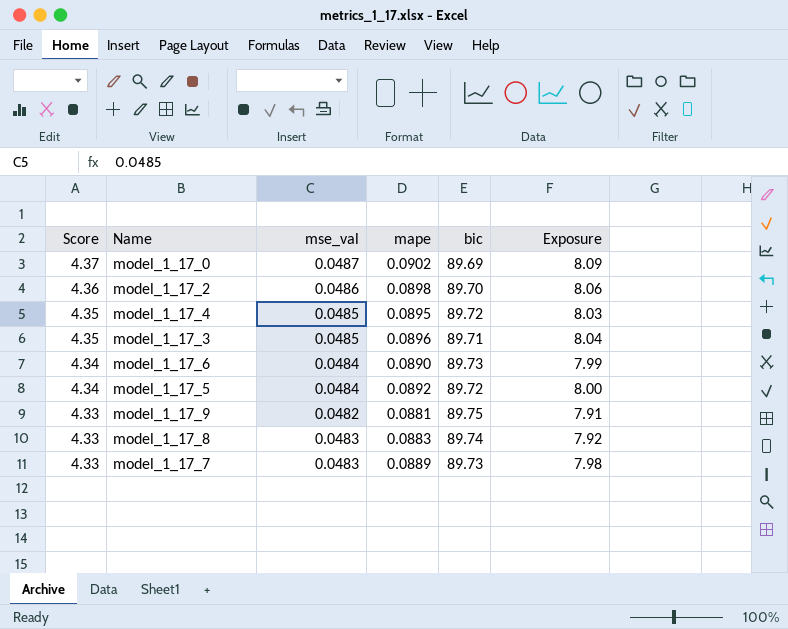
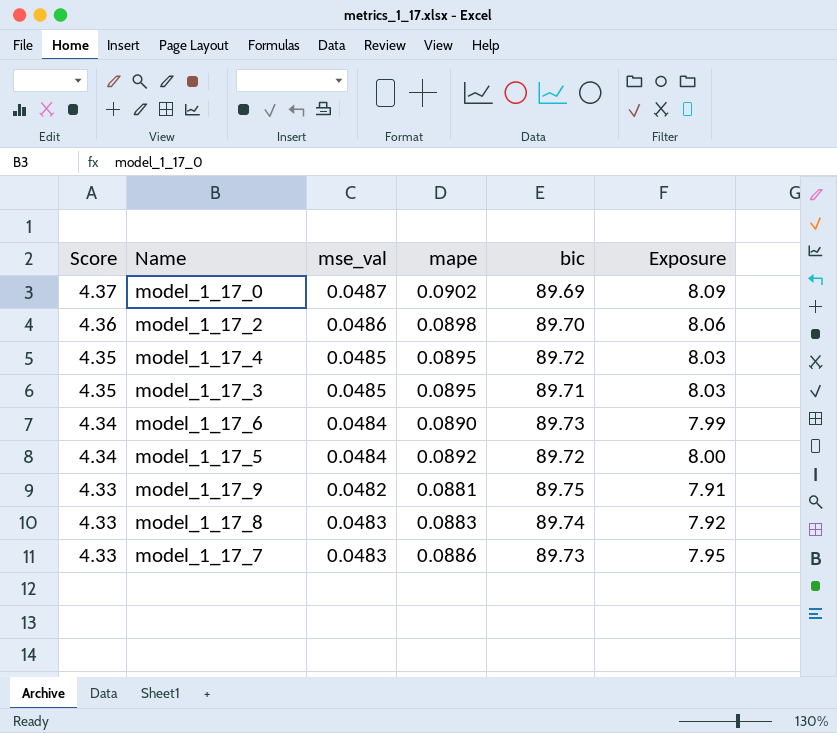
model_1_17_3 | mape: 0.0896 -> 0.0895
model_1_17_3 | Exposure: 8.04 -> 8.03
model_1_17_7 | mape: 0.0889 -> 0.0886
model_1_17_7 | Exposure: 7.98 -> 7.95

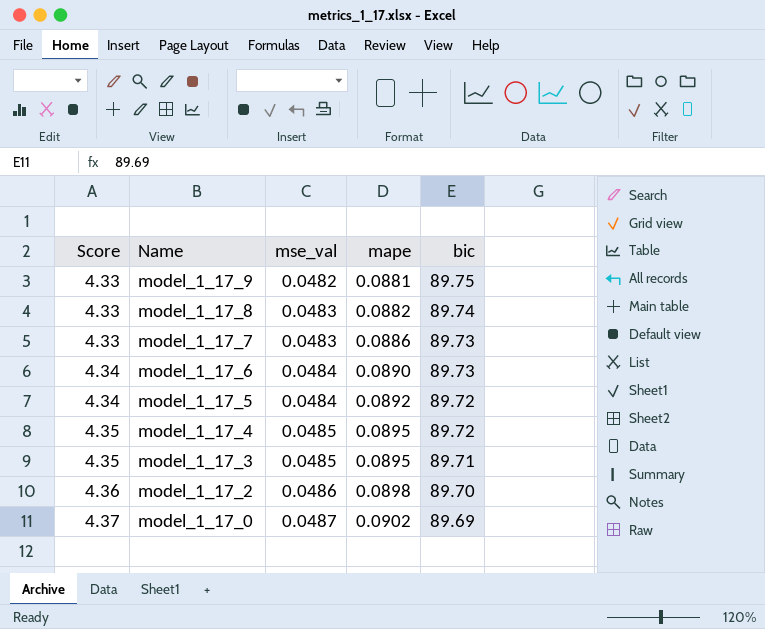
row order: Score descending -> Score ascending
column Exposure | formula: [mape] * [bic] -> none
model_1_17_8 | mape: 0.0883 -> 0.0882

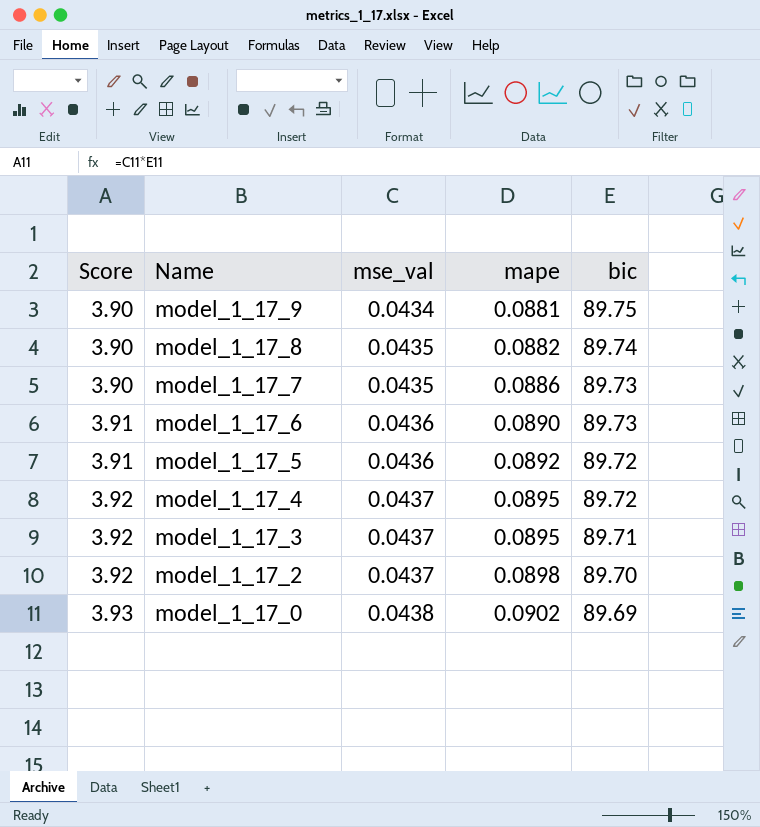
model_1_17_9 | Score: 4.33 -> 3.90
model_1_17_9 | mse_val: 0.0482 -> 0.0434
model_1_17_8 | Score: 4.33 -> 3.90
model_1_17_8 | mse_val: 0.0483 -> 0.0435
model_1_17_7 | Score: 4.33 -> 3.90
model_1_17_7 | mse_val: 0.0483 -> 0.0435
model_1_17_6 | Score: 4.34 -> 3.91
model_1_17_6 | mse_val: 0.0484 -> 0.0436
model_1_17_5 | Score: 4.34 -> 3.91
model_1_17_5 | mse_val: 0.0484 -> 0.0436
model_1_17_4 | Score: 4.35 -> 3.92
model_1_17_4 | mse_val: 0.0485 -> 0.0437
model_1_17_3 | Score: 4.35 -> 3.92
model_1_17_3 | mse_val: 0.0485 -> 0.0437
model_1_17_2 | Score: 4.36 -> 3.92
model_1_17_2 | mse_val: 0.0486 -> 0.0437
model_1_17_0 | Score: 4.37 -> 3.93
model_1_17_0 | mse_val: 0.0487 -> 0.0438

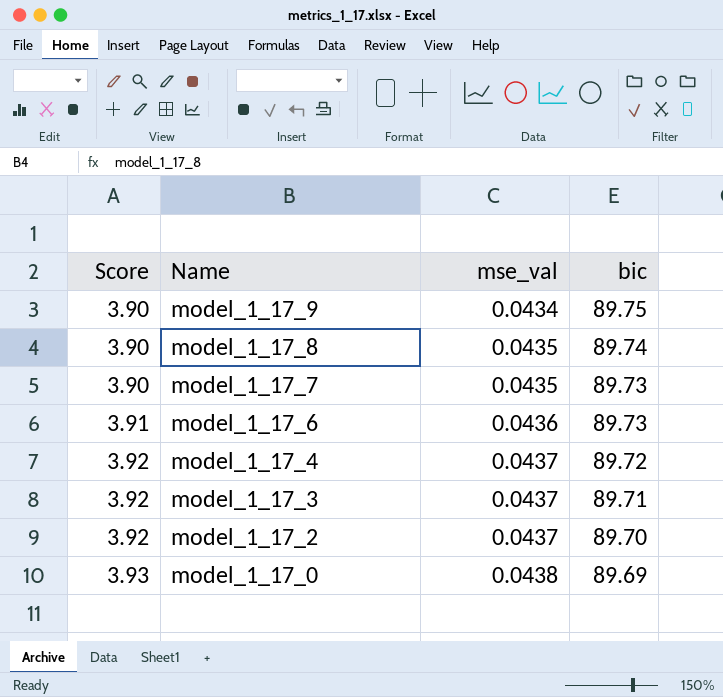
column mape | position: 4 -> none
row model_1_17_5: 3.91 | 0.0436 | 0.0892 | 89.72 -> none

